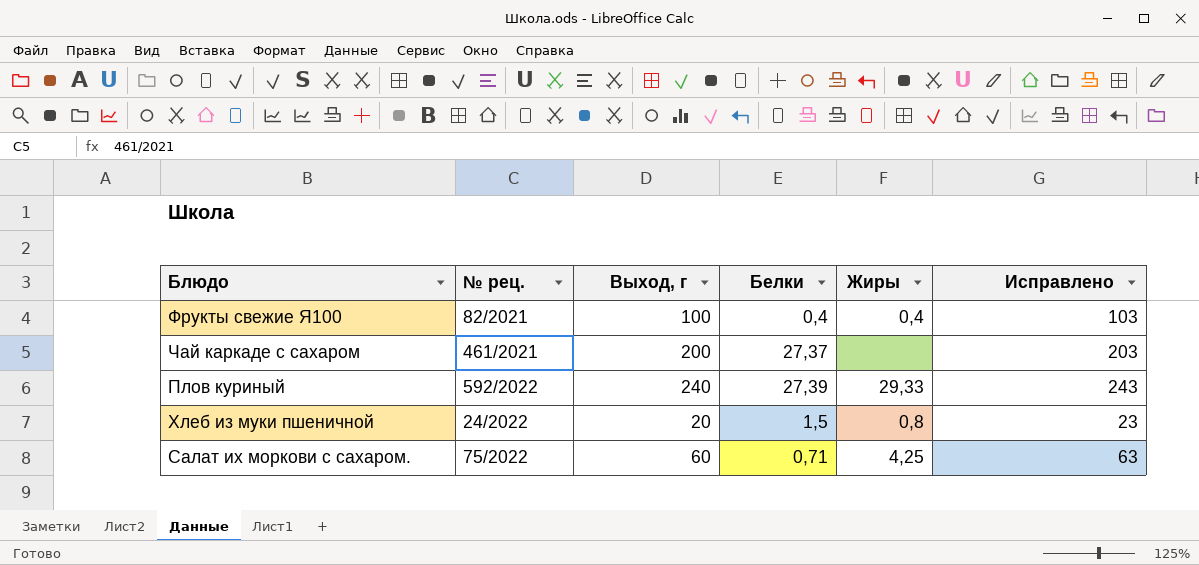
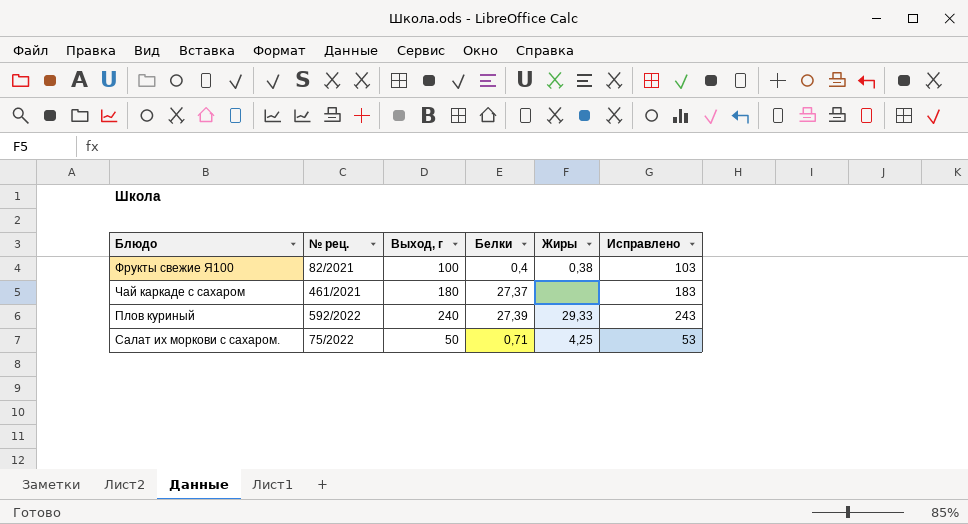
row Хлеб из муки пшеничной: 24/2022 | 20 | 1,5 | 0,8 | 23 -> none
Фрукты свежие Я100 | Жиры: 0,4 -> 0,38
Чай каркаде с сахаром | Выход, г: 200 -> 180
Чай каркаде с сахаром | Исправлено: 203 -> 183
Салат их моркови с сахаром. | Выход, г: 60 -> 50
Салат их моркови с сахаром. | Исправлено: 63 -> 53

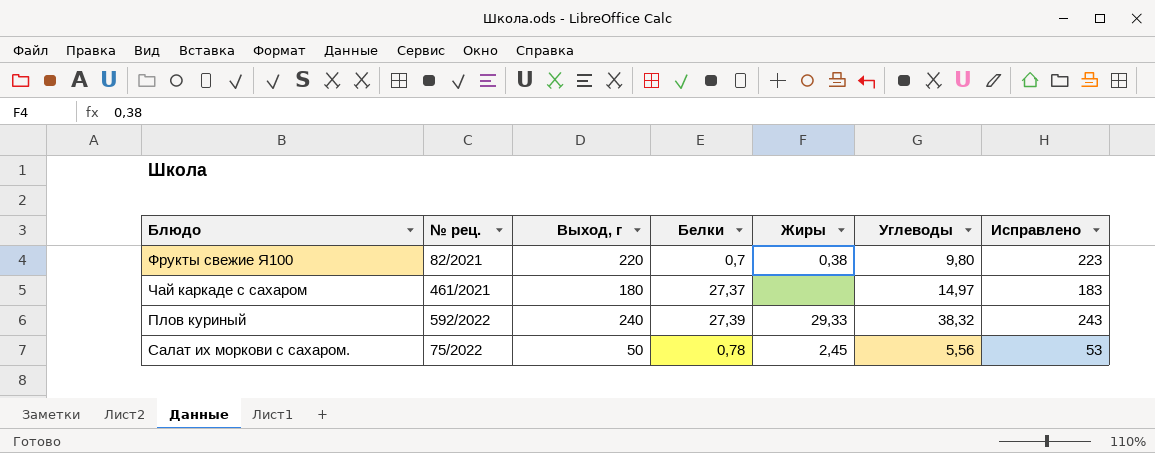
column Углеводы | position: none -> 6
Фрукты свежие Я100 | Выход, г: 100 -> 220
Фрукты свежие Я100 | Белки: 0,4 -> 0,7
Фрукты свежие Я100 | Исправлено: 103 -> 223
Салат их моркови с сахаром. | Белки: 0,71 -> 0,78
Салат их моркови с сахаром. | Жиры: 4,25 -> 2,45

